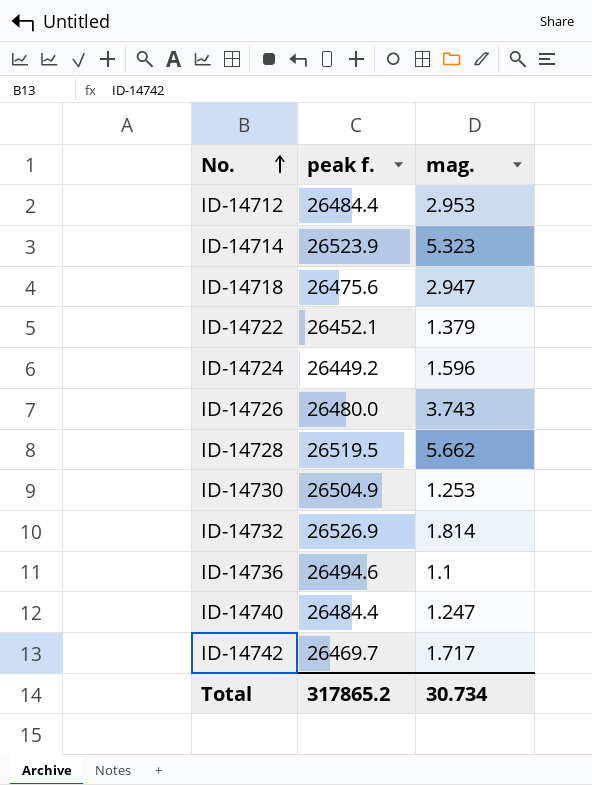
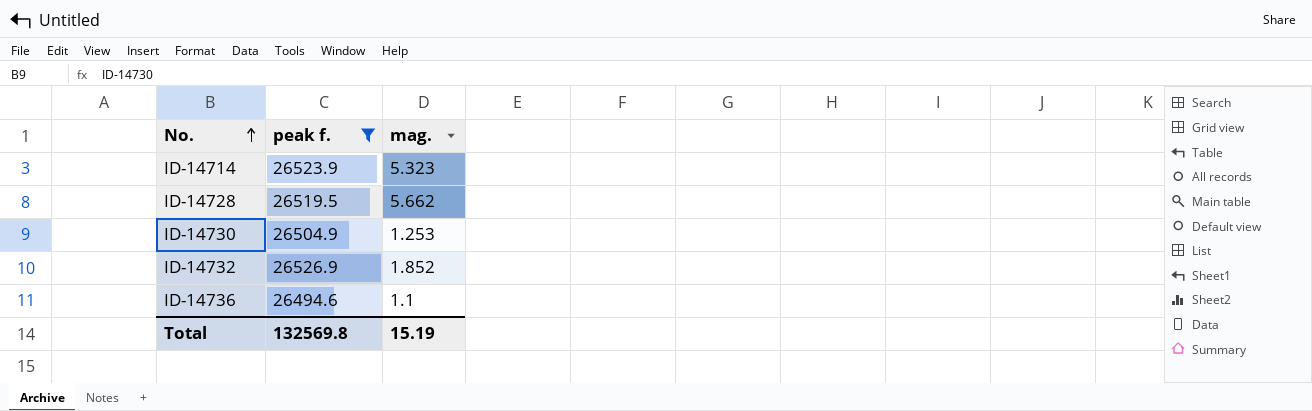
filter: none -> peak f. >= 26494.6
ID-14732 | mag.: 1.814 -> 1.852
Total | peak f.: 317865.2 -> 132569.8
Total | mag.: 30.734 -> 15.19

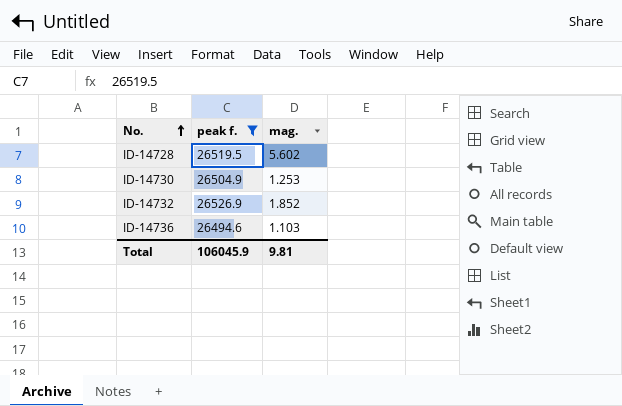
row ID-14714: 26523.9 | 5.323 -> none
ID-14728 | mag.: 5.662 -> 5.602
ID-14736 | mag.: 1.1 -> 1.103
Total | peak f.: 132569.8 -> 106045.9
Total | mag.: 15.19 -> 9.81

